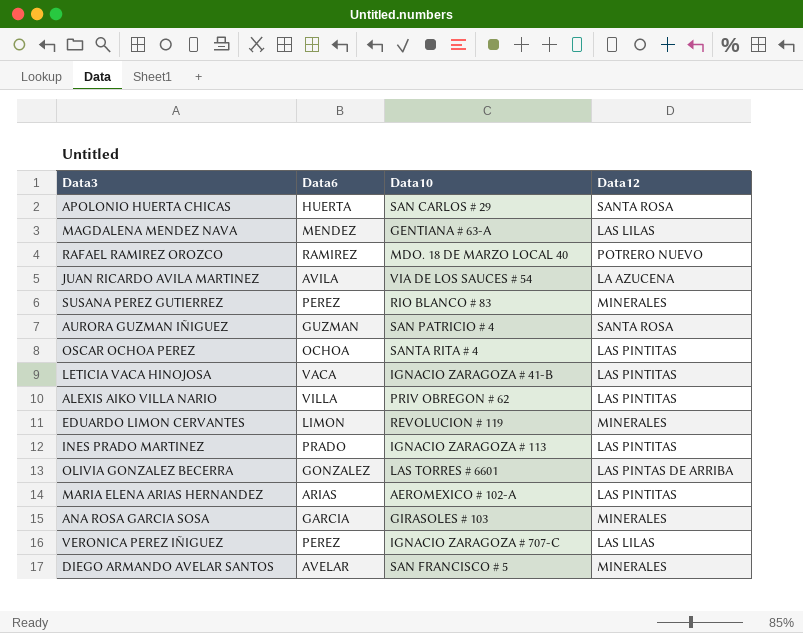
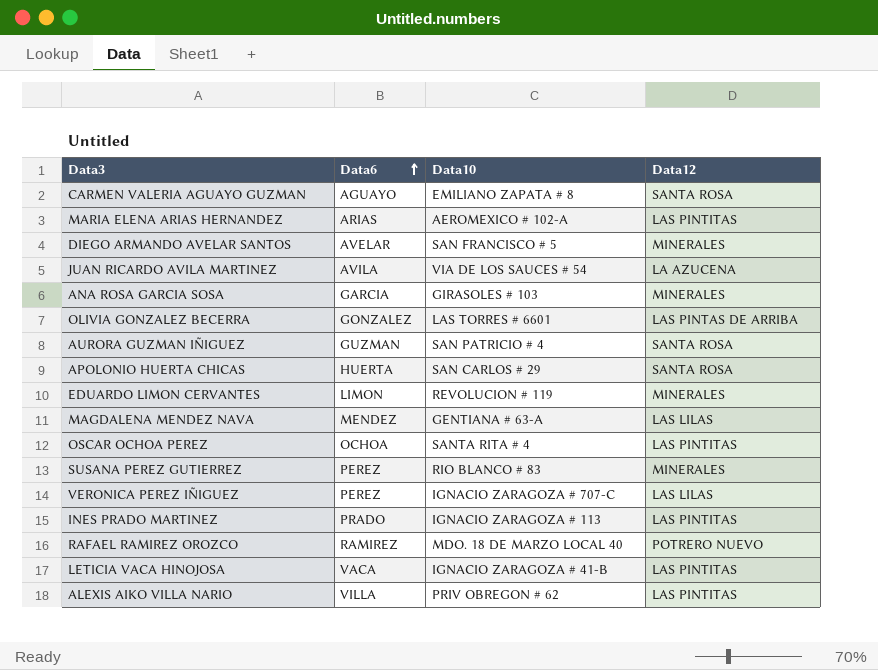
row order: none -> Data6 ascending
row CARMEN VALERIA AGUAYO GUZMAN: none -> AGUAYO | EMILIANO ZAPATA # 8 | SANTA ROSA

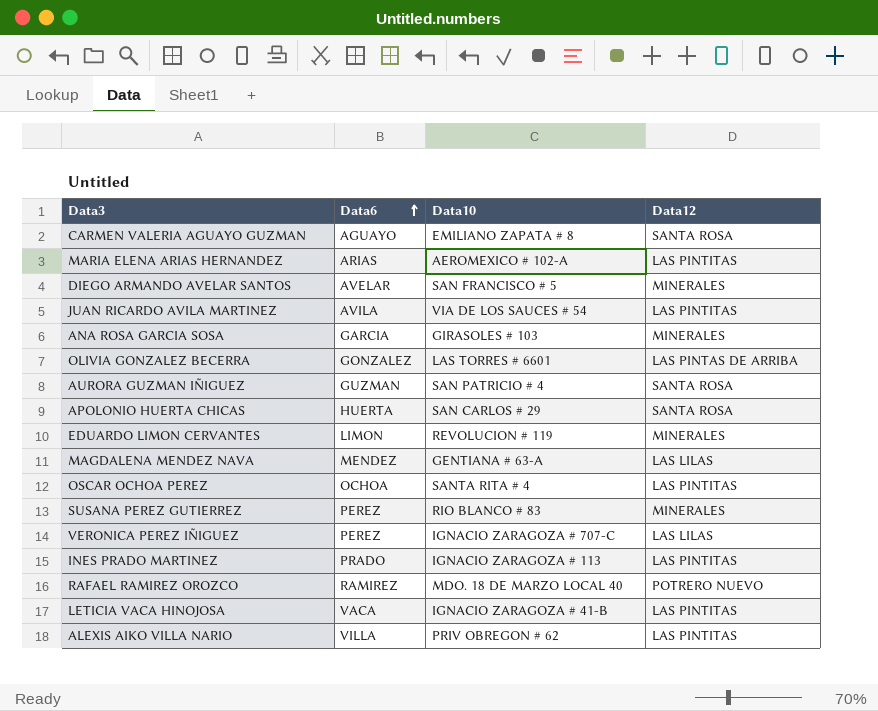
JUAN RICARDO AVILA MARTINEZ | Data12: LA AZUCENA -> LAS PINTITAS

